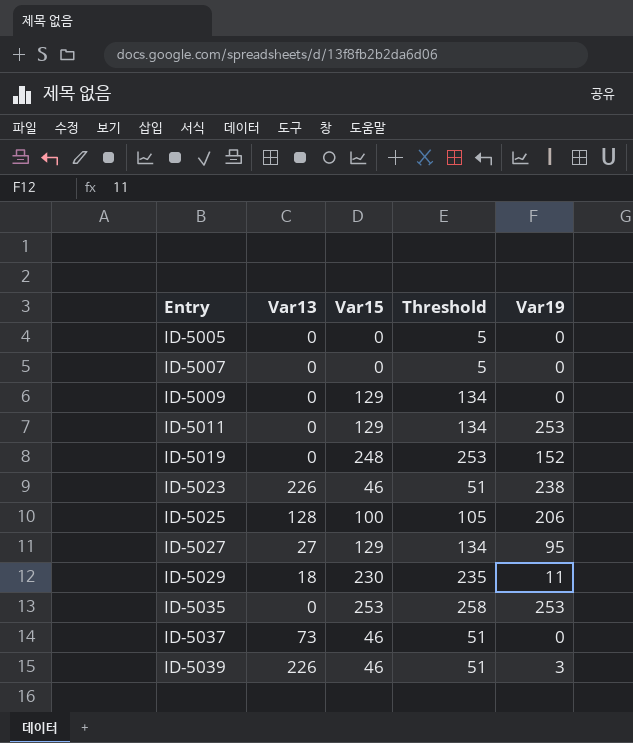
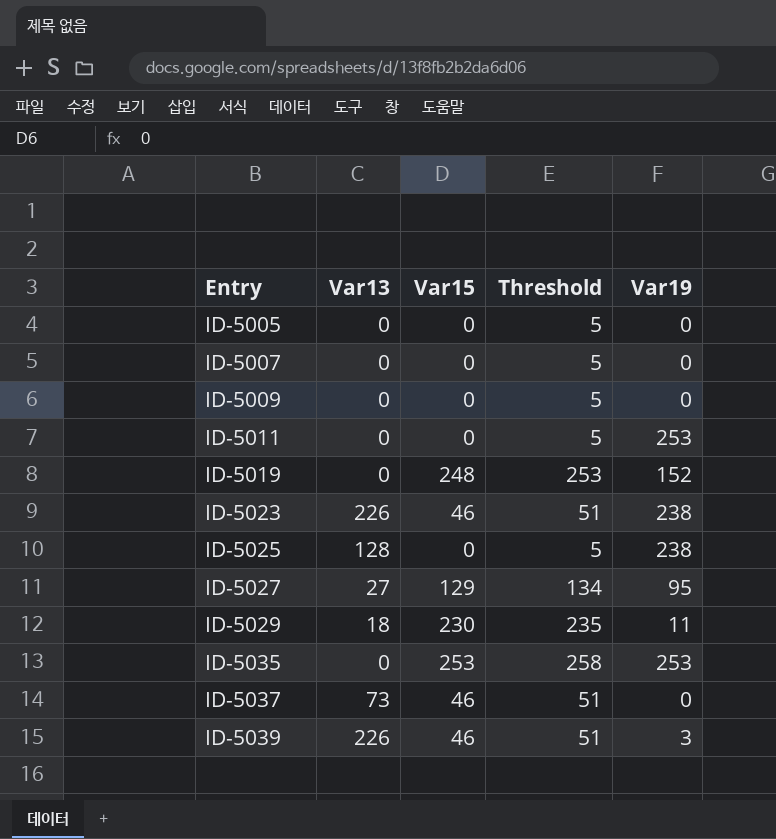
ID-5009 | Var15: 129 -> 0
ID-5009 | Threshold: 134 -> 5
ID-5011 | Var15: 129 -> 0
ID-5011 | Threshold: 134 -> 5
ID-5025 | Var15: 100 -> 0
ID-5025 | Threshold: 105 -> 5
ID-5025 | Var19: 206 -> 238

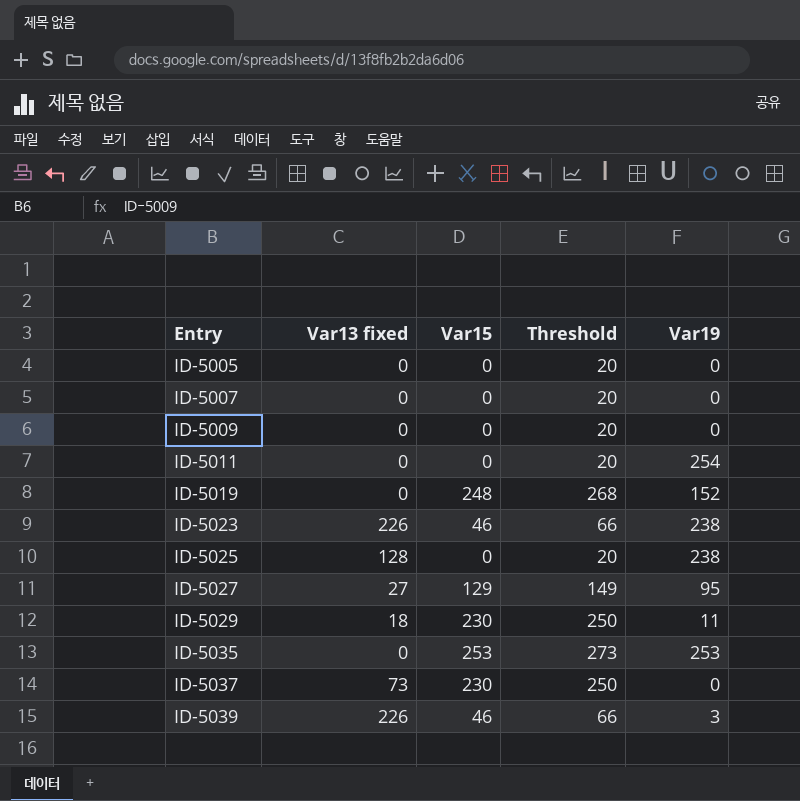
column name: Var13 -> Var13 fixed
column Threshold | formula: [Var15] + 5 -> [Var15] + 20
ID-5011 | Var19: 253 -> 254
ID-5037 | Var15: 46 -> 230

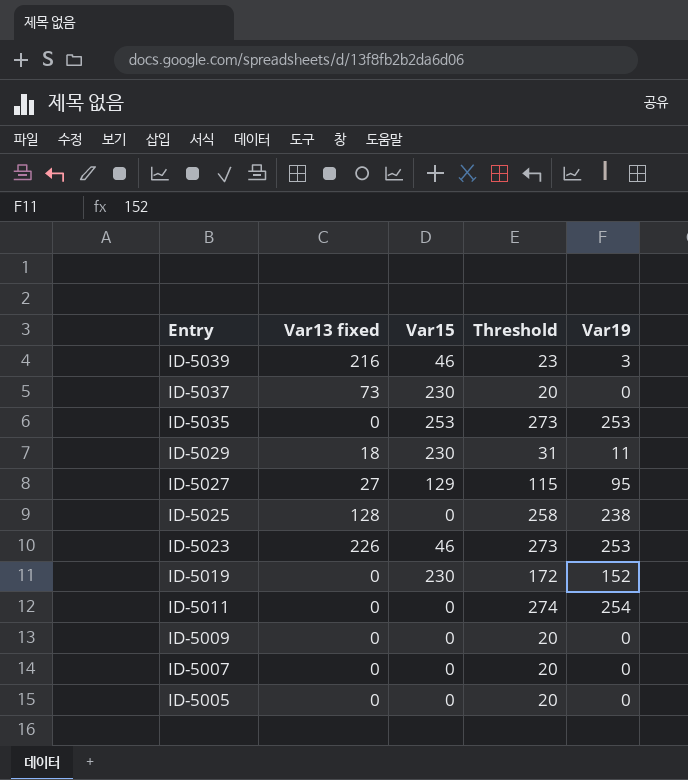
row order: Entry ascending -> Entry descending
column Threshold | formula: [Var15] + 20 -> [Var19] + 20
ID-5039 | Var13 fixed: 226 -> 216
ID-5023 | Var19: 238 -> 253
ID-5019 | Var15: 248 -> 230

